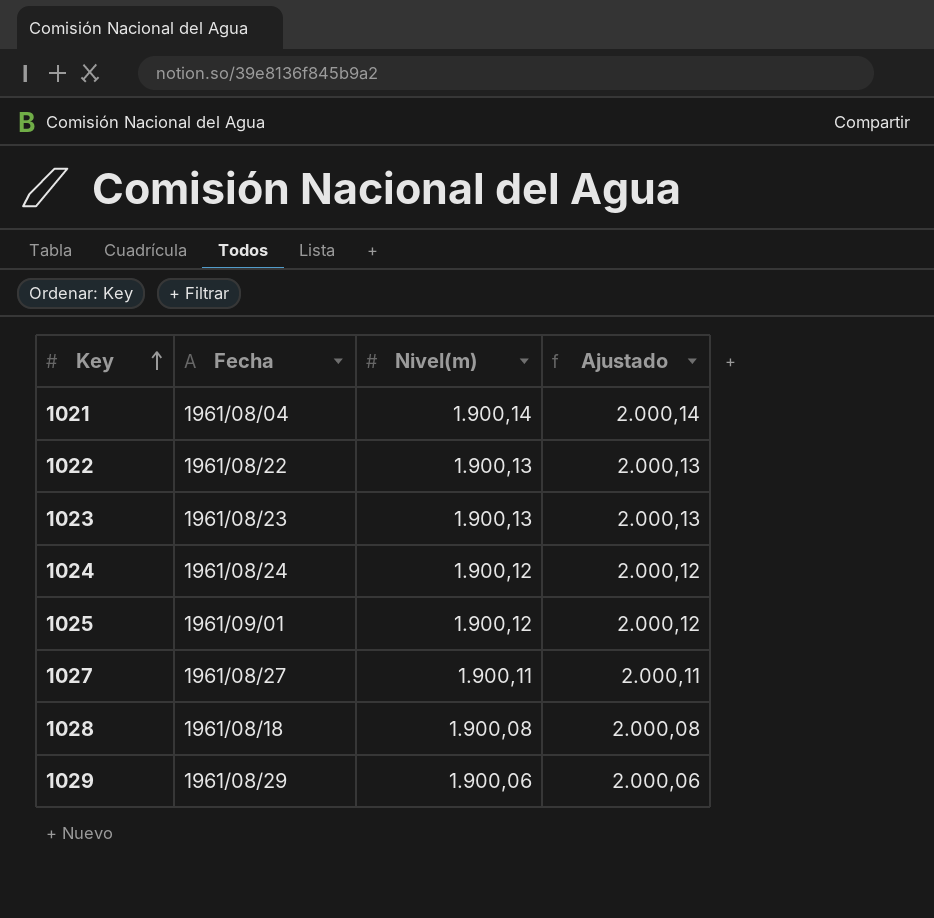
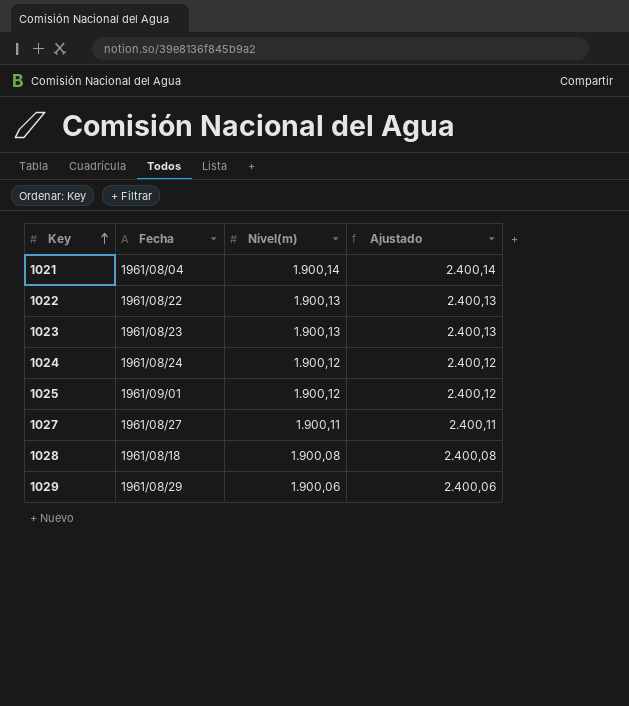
column Ajustado | formula: [Nivel(m)] + 100 -> [Nivel(m)] + 500

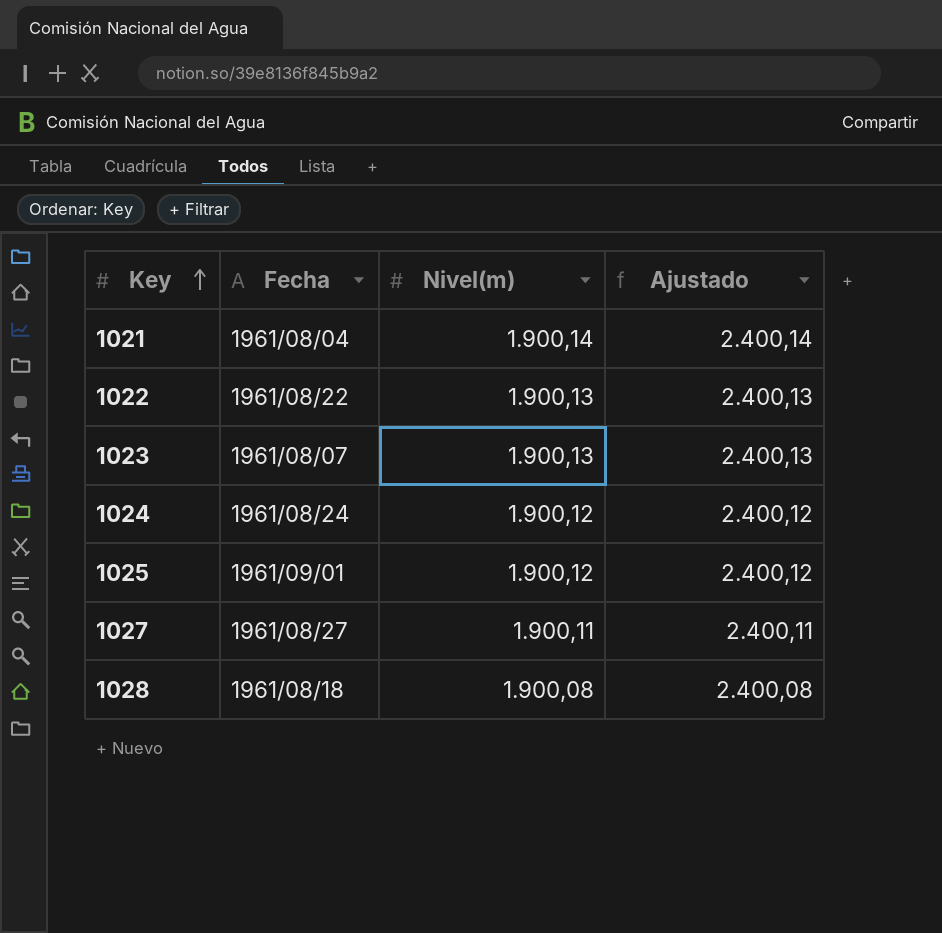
row 1029: 1961/08/29 | 1.900,06 | 2.400,06 -> none
1023 | Fecha: 1961/08/23 -> 1961/08/07

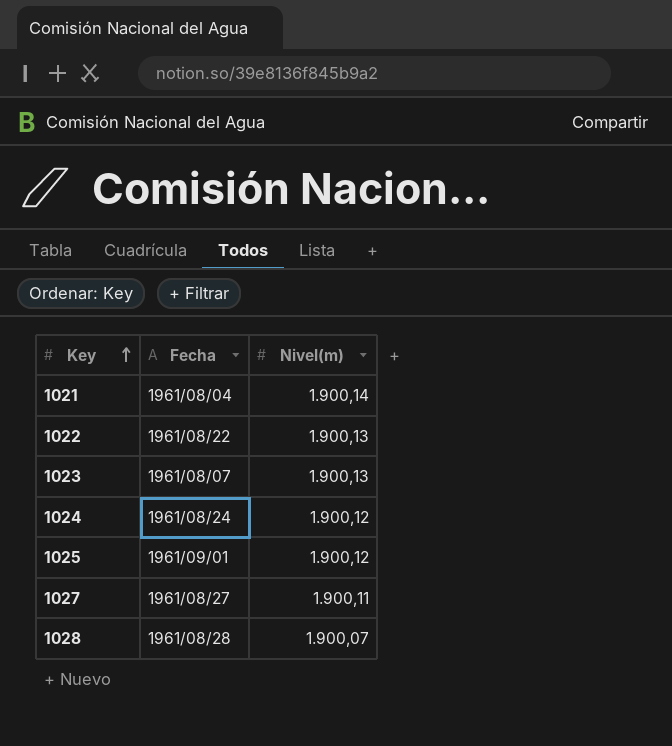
column Ajustado | formula: [Nivel(m)] + 500 -> none
1028 | Fecha: 1961/08/18 -> 1961/08/28
1028 | Nivel(m): 1.900,08 -> 1.900,07

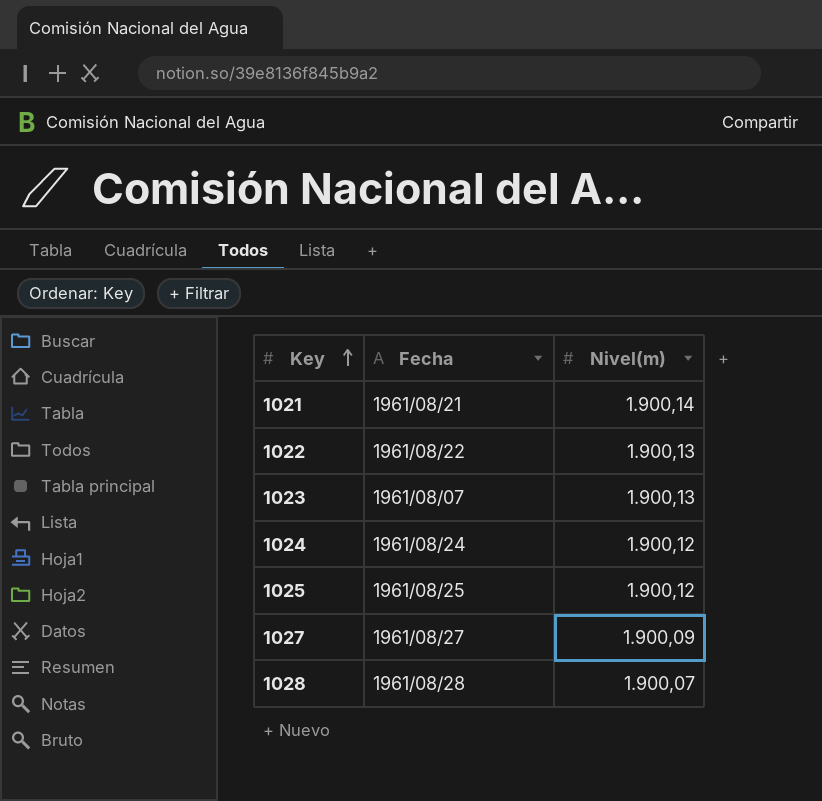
1021 | Fecha: 1961/08/04 -> 1961/08/21
1025 | Fecha: 1961/09/01 -> 1961/08/25
1027 | Nivel(m): 1.900,11 -> 1.900,09

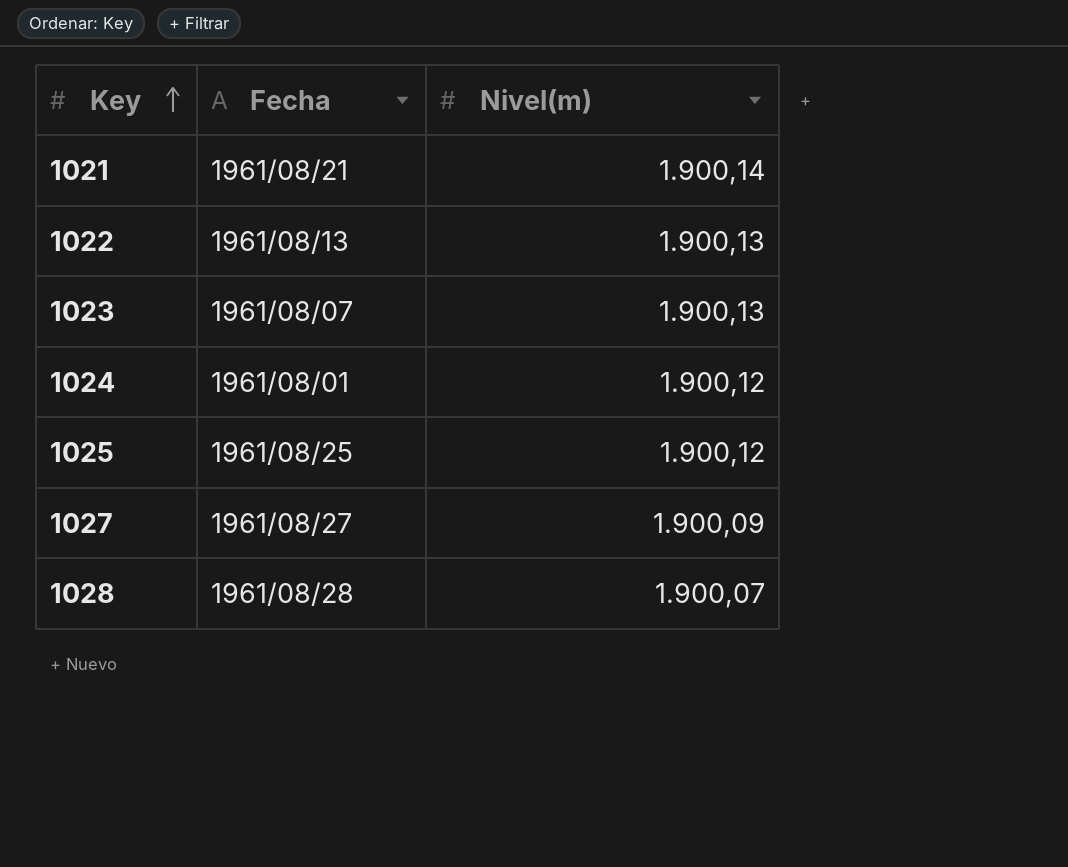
1022 | Fecha: 1961/08/22 -> 1961/08/13
1024 | Fecha: 1961/08/24 -> 1961/08/01

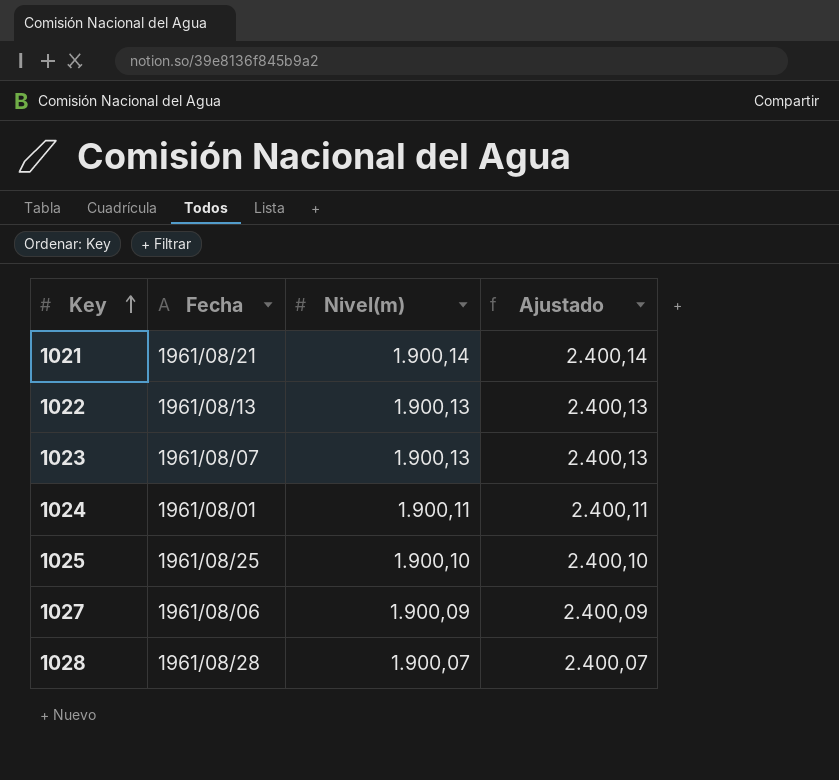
column Ajustado | formula: none -> [Nivel(m)] + 500
1024 | Nivel(m): 1.900,12 -> 1.900,11
1025 | Nivel(m): 1.900,12 -> 1.900,10
1027 | Fecha: 1961/08/27 -> 1961/08/06

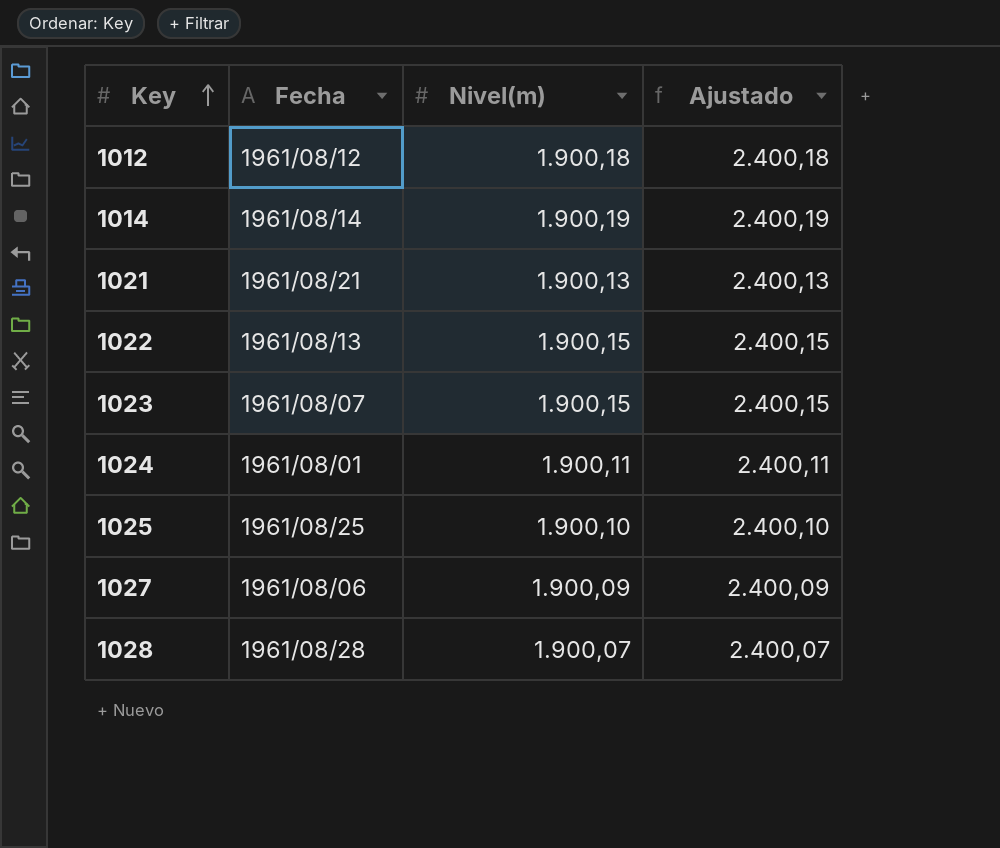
row 1012: none -> 1961/08/12 | 1.900,18 | 2.400,18
row 1014: none -> 1961/08/14 | 1.900,19 | 2.400,19
1021 | Nivel(m): 1.900,14 -> 1.900,13
1021 | Ajustado: 2.400,14 -> 2.400,13
1022 | Nivel(m): 1.900,13 -> 1.900,15
1022 | Ajustado: 2.400,13 -> 2.400,15
1023 | Nivel(m): 1.900,13 -> 1.900,15
1023 | Ajustado: 2.400,13 -> 2.400,15

